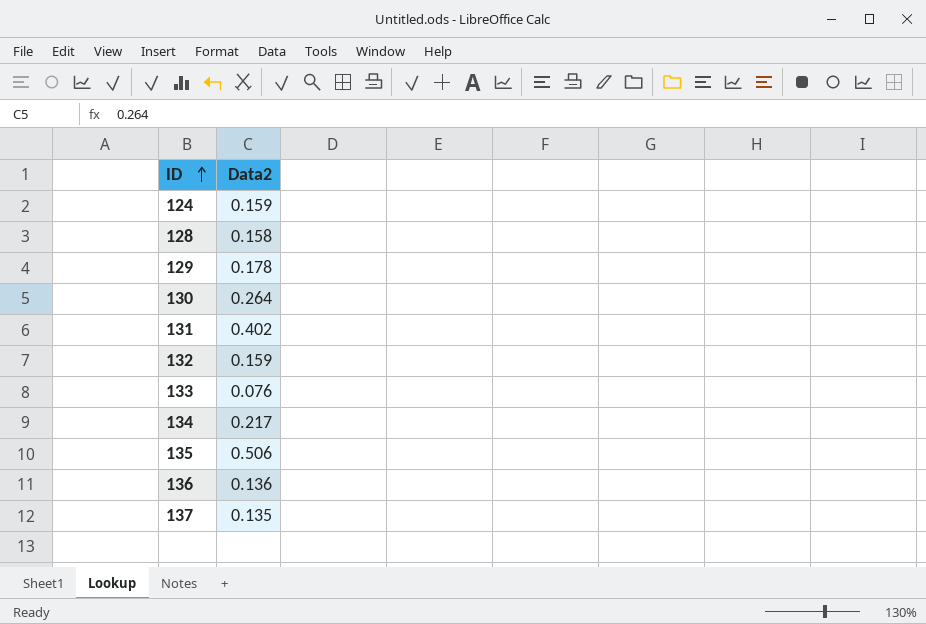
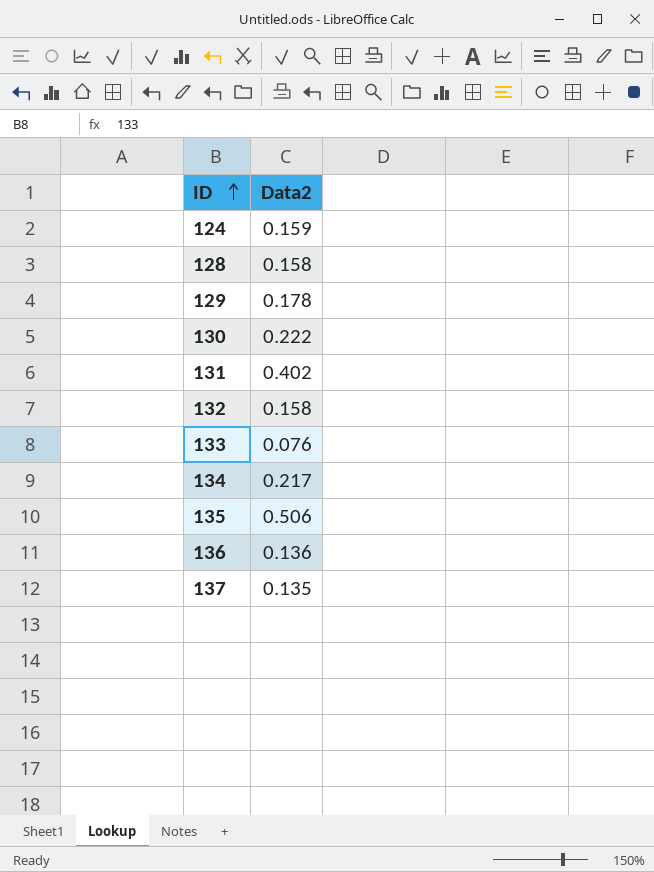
130 | Data2: 0.264 -> 0.222
132 | Data2: 0.159 -> 0.158

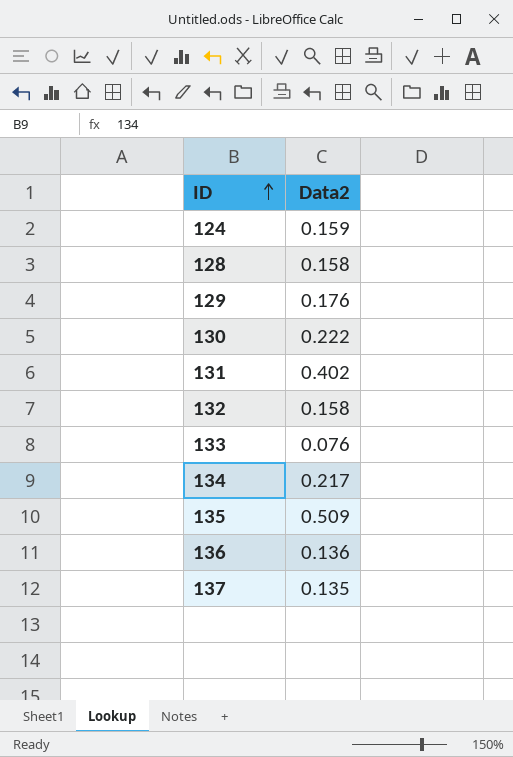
129 | Data2: 0.178 -> 0.176
135 | Data2: 0.506 -> 0.509

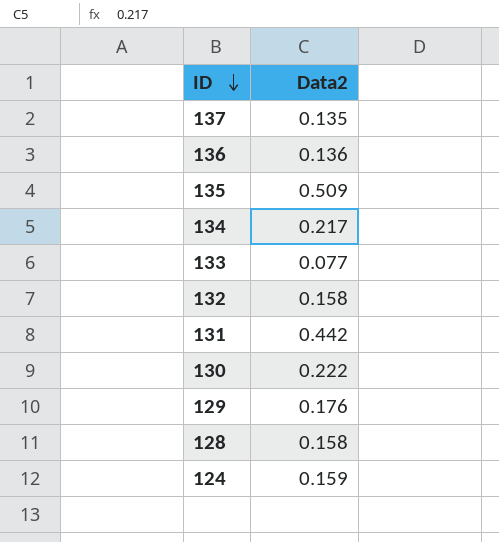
row order: ID ascending -> ID descending
133 | Data2: 0.076 -> 0.077
131 | Data2: 0.402 -> 0.442

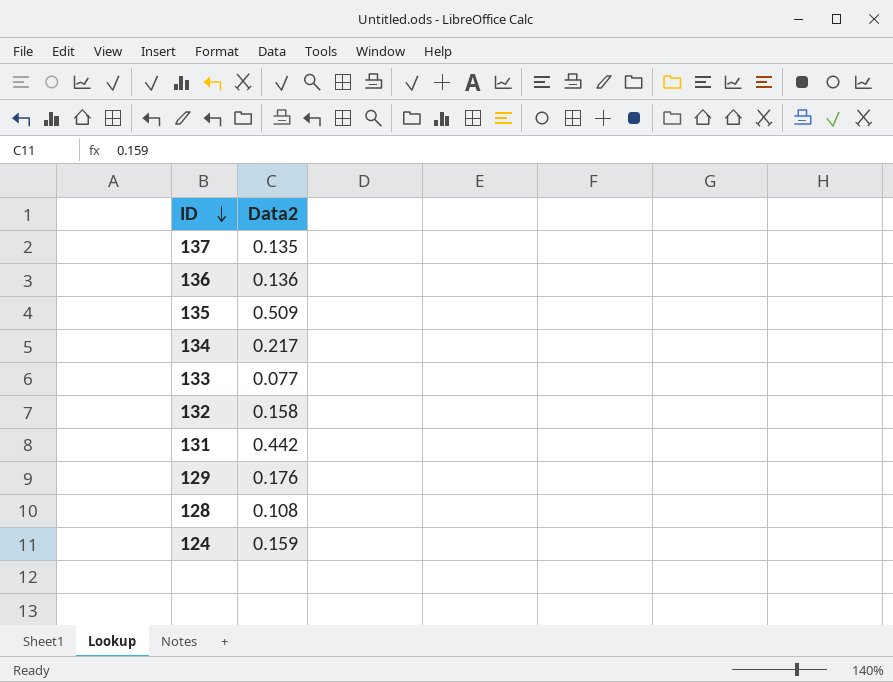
row 130: 0.222 -> none
128 | Data2: 0.158 -> 0.108

